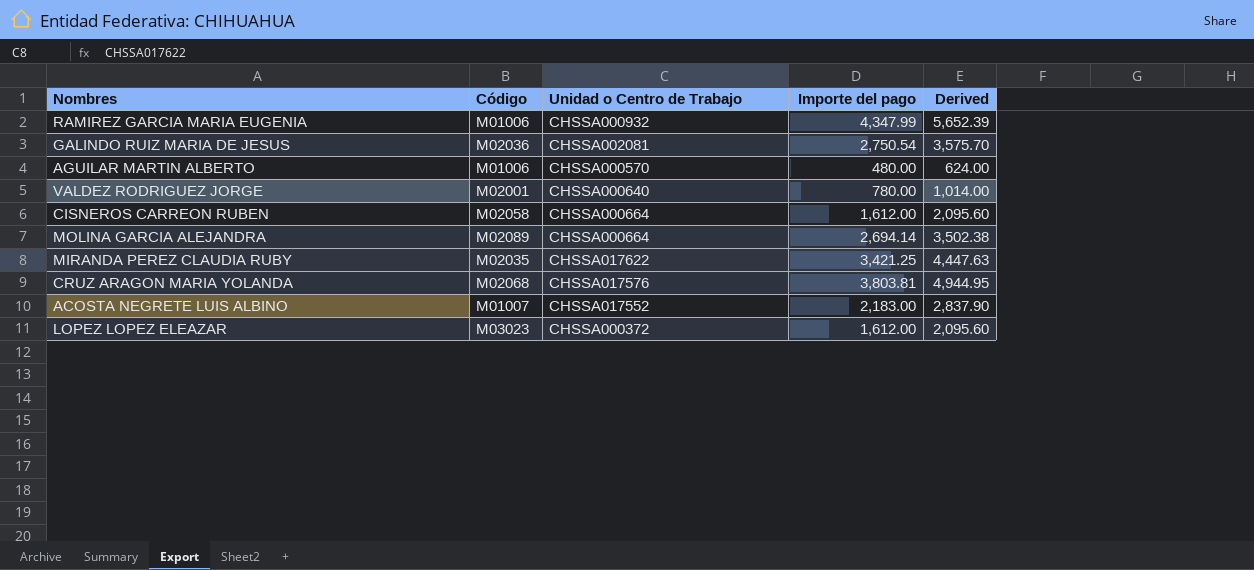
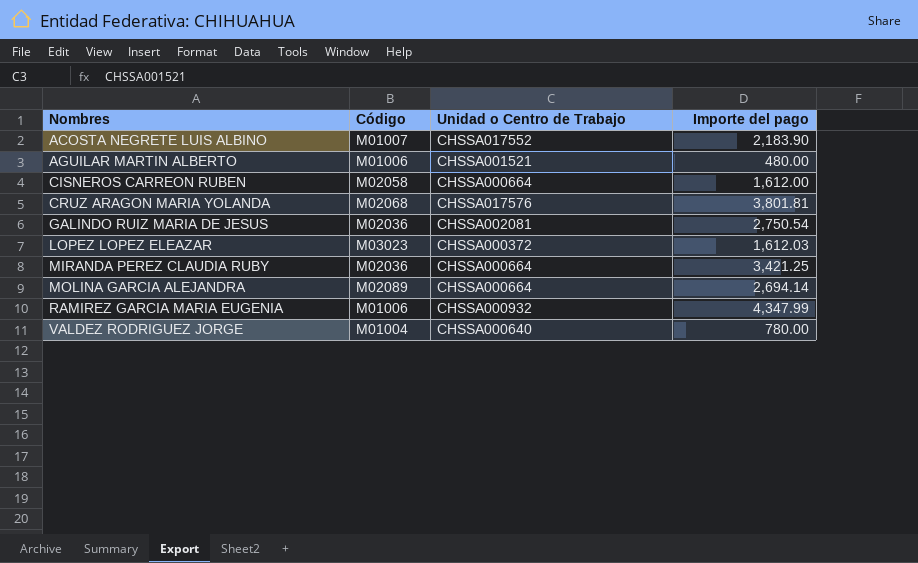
row order: none -> Nombres ascending
column Derived | formula: [Importe del pago] * 1.3 -> none
ACOSTA NEGRETE LUIS ALBINO | Importe del pago: 2,183.00 -> 2,183.90
AGUILAR MARTIN ALBERTO | Unidad o Centro de Trabajo: CHSSA000570 -> CHSSA001521
CRUZ ARAGON MARIA YOLANDA | Importe del pago: 3,803.81 -> 3,801.81
LOPEZ LOPEZ ELEAZAR | Importe del pago: 1,612.00 -> 1,612.03
MIRANDA PEREZ CLAUDIA RUBY | Código: M02035 -> M02036
MIRANDA PEREZ CLAUDIA RUBY | Unidad o Centro de Trabajo: CHSSA017622 -> CHSSA000664
VALDEZ RODRIGUEZ JORGE | Código: M02001 -> M01004

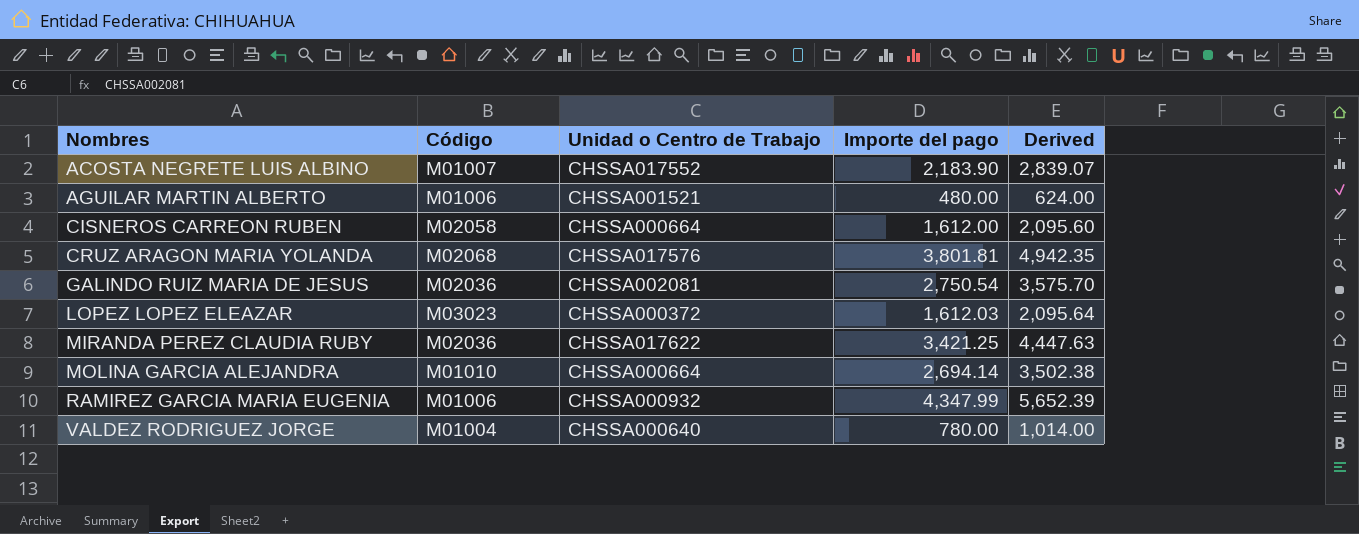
column Derived | formula: none -> [Importe del pago] * 1.3
MIRANDA PEREZ CLAUDIA RUBY | Unidad o Centro de Trabajo: CHSSA000664 -> CHSSA017622
MOLINA GARCIA ALEJANDRA | Código: M02089 -> M01010

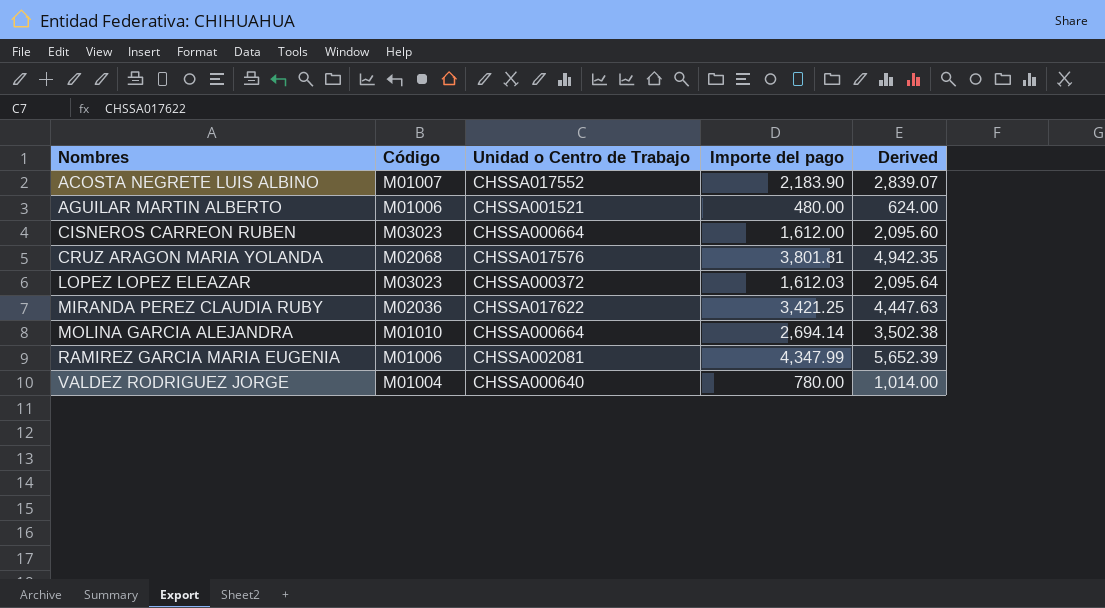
row GALINDO RUIZ MARIA DE JESUS: M02036 | CHSSA002081 | 2,750.54 | 3,575.70 -> none
CISNEROS CARREON RUBEN | Código: M02058 -> M03023
RAMIREZ GARCIA MARIA EUGENIA | Unidad o Centro de Trabajo: CHSSA000932 -> CHSSA002081

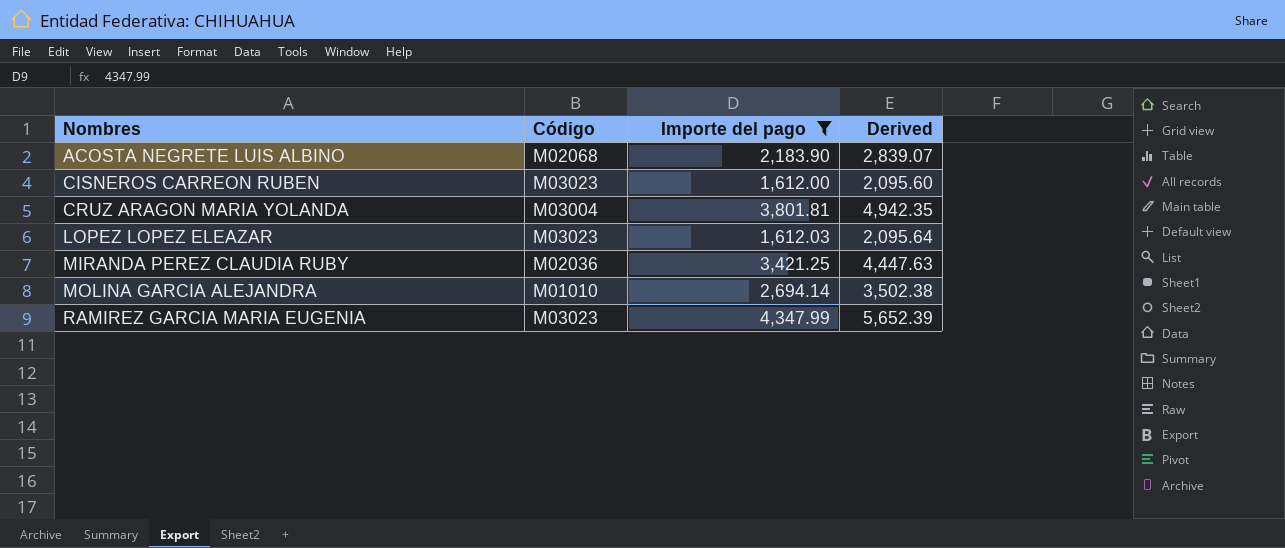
filter: none -> Importe del pago >= 1,612.00
column Unidad o Centro de Trabajo | position: 3 -> none
ACOSTA NEGRETE LUIS ALBINO | Código: M01007 -> M02068
CRUZ ARAGON MARIA YOLANDA | Código: M02068 -> M03004
RAMIREZ GARCIA MARIA EUGENIA | Código: M01006 -> M03023

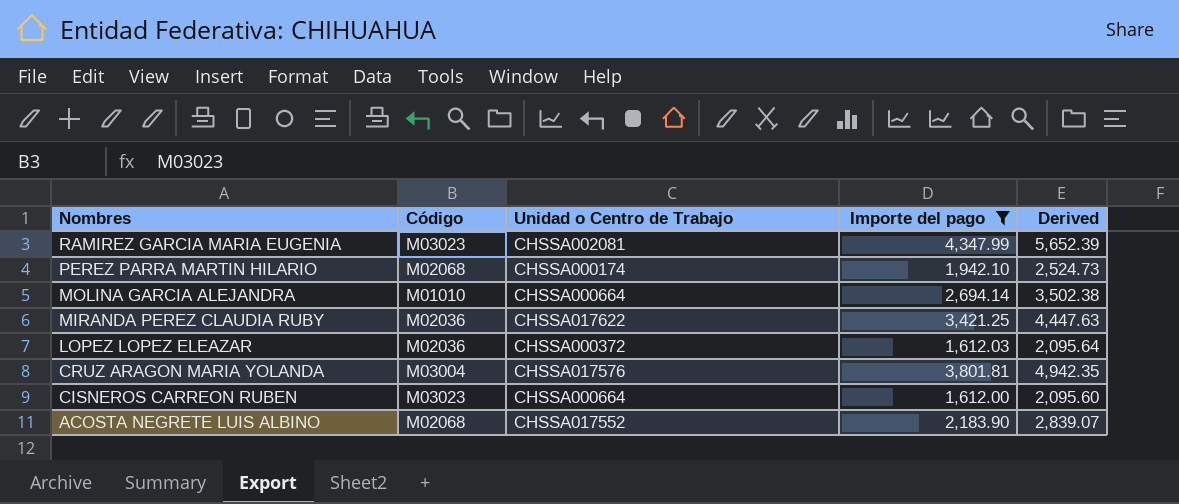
row order: Nombres ascending -> Nombres descending
column Unidad o Centro de Trabajo | position: none -> 3
row PEREZ PARRA MARTIN HILARIO: none -> M02068 | CHSSA000174 | 1,942.10 | 2,524.73
LOPEZ LOPEZ ELEAZAR | Código: M03023 -> M02036

